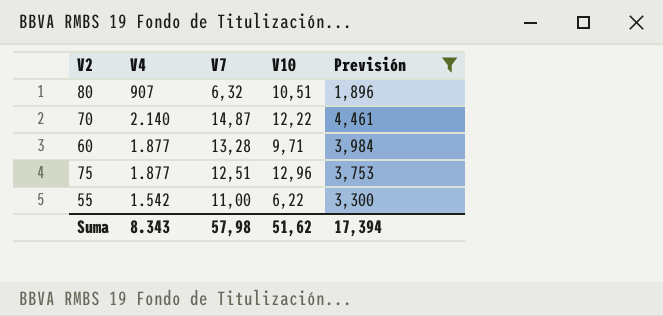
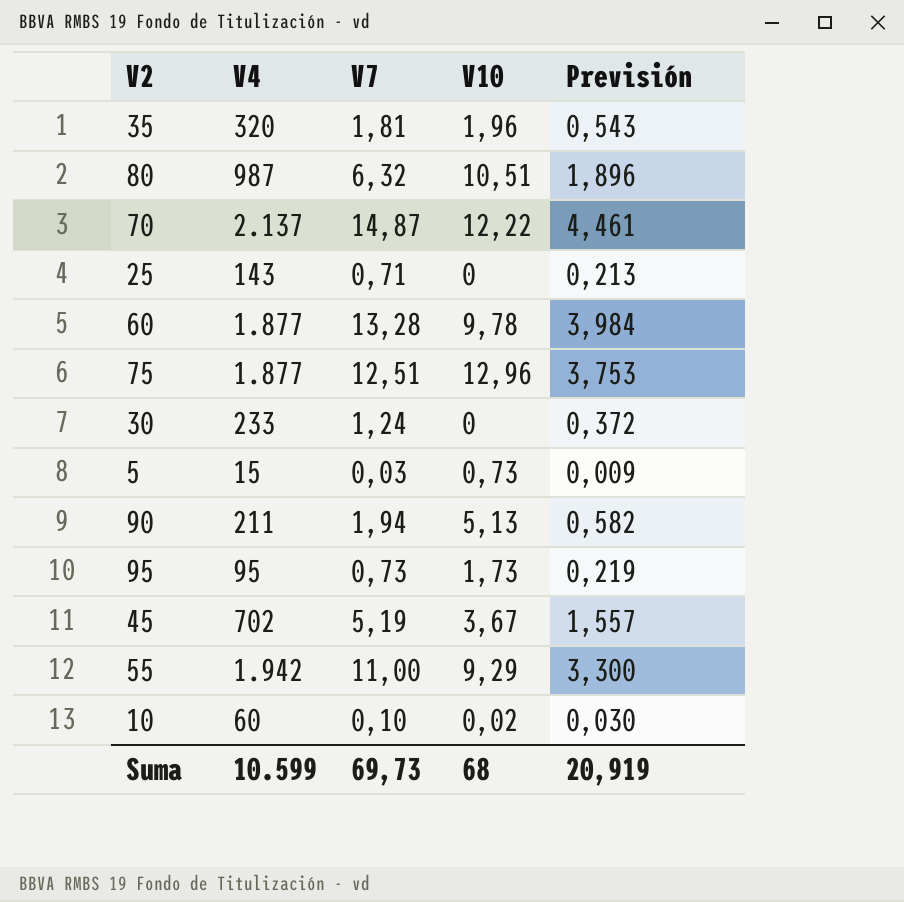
filter: Previsión >= 1,896 -> none
80 | V4: 907 -> 987
70 | V4: 2.140 -> 2.137
60 | V10: 9,71 -> 9,78
55 | V4: 1.542 -> 1.942
55 | V10: 6,22 -> 9,29
Suma | V4: 8.343 -> 10.599
Suma | V7: 57,98 -> 69,73
Suma | V10: 51,62 -> 68
Suma | Previsión: 17,394 -> 20,919

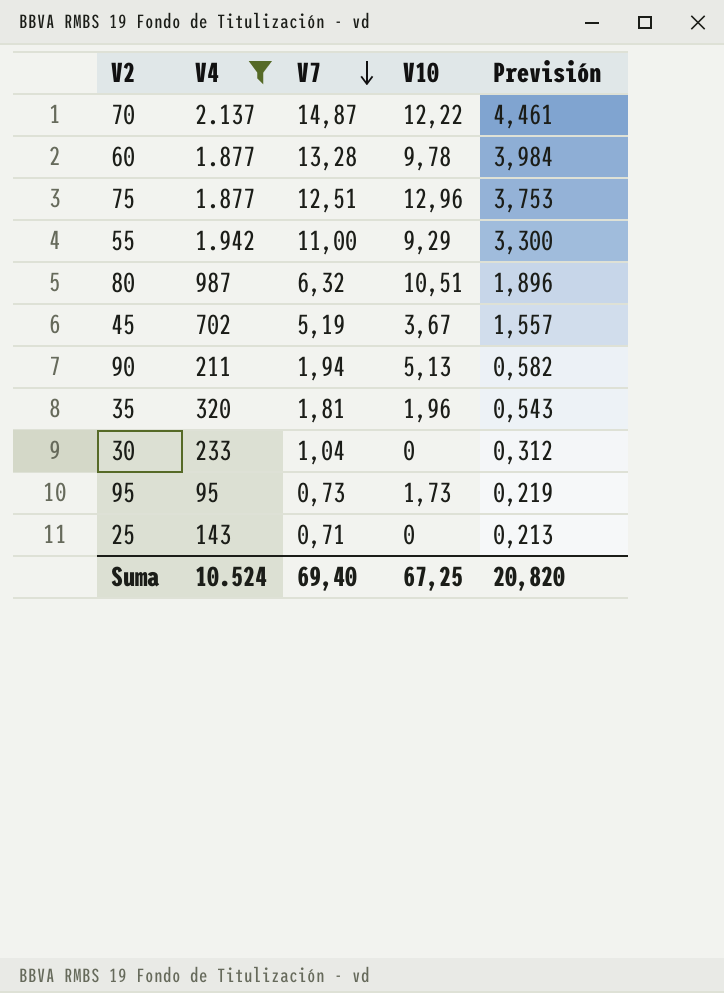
filter: none -> V4 >= 95
row order: none -> V7 descending
30 | V7: 1,24 -> 1,04
30 | Previsión: 0,372 -> 0,312
Suma | V4: 10.599 -> 10.524
Suma | V7: 69,73 -> 69,40
Suma | V10: 68 -> 67,25
Suma | Previsión: 20,919 -> 20,820

